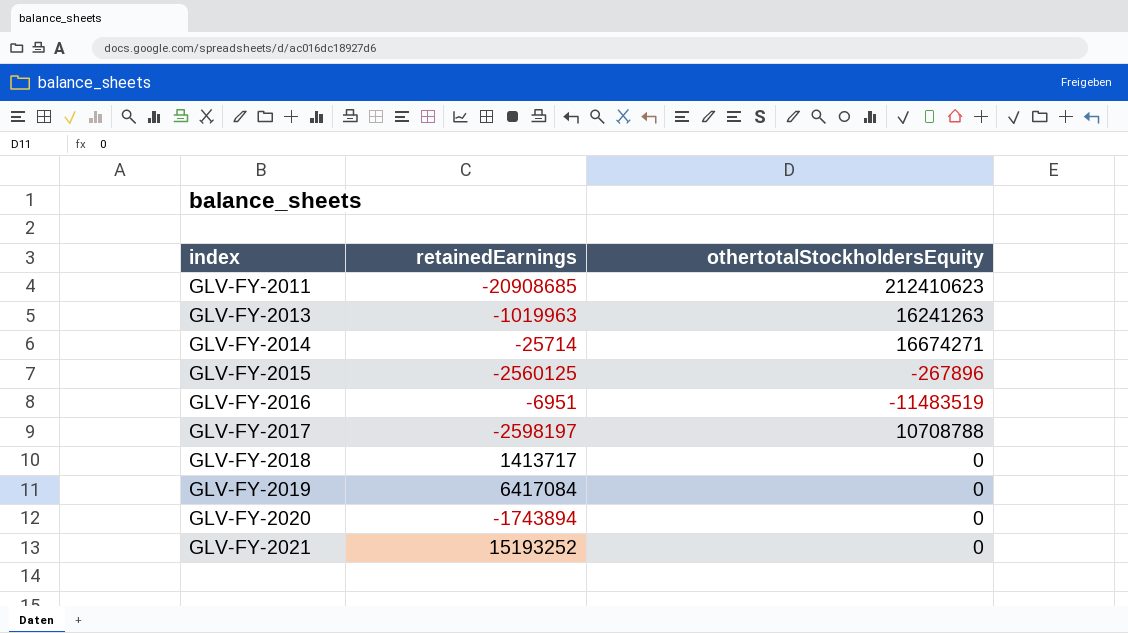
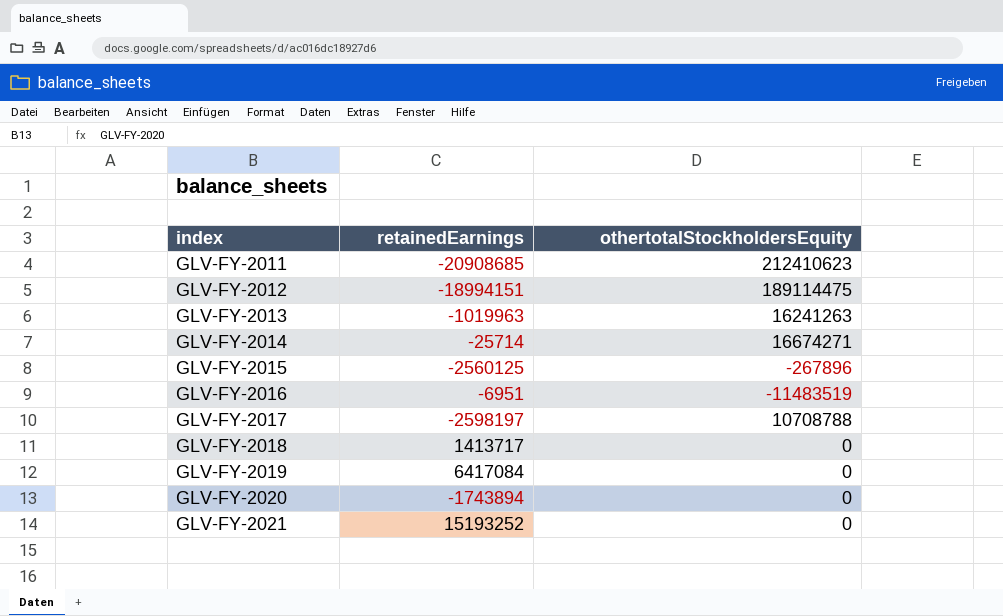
row GLV-FY-2012: none -> -18994151 | 189114475

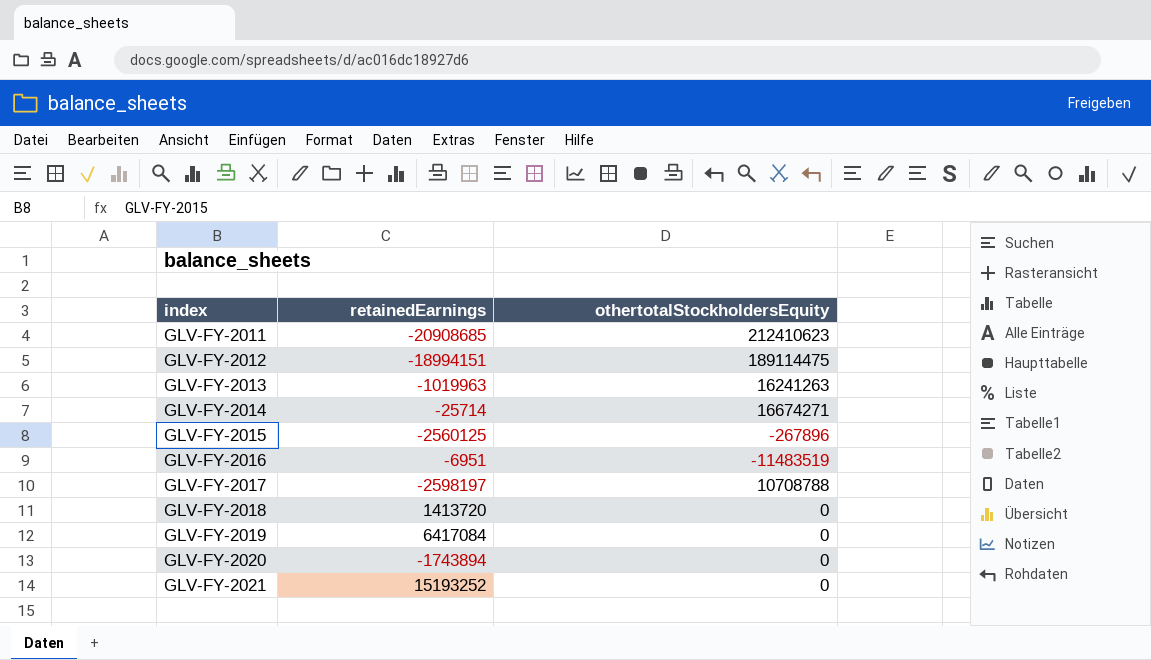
GLV-FY-2018 | retainedEarnings: 1413717 -> 1413720

